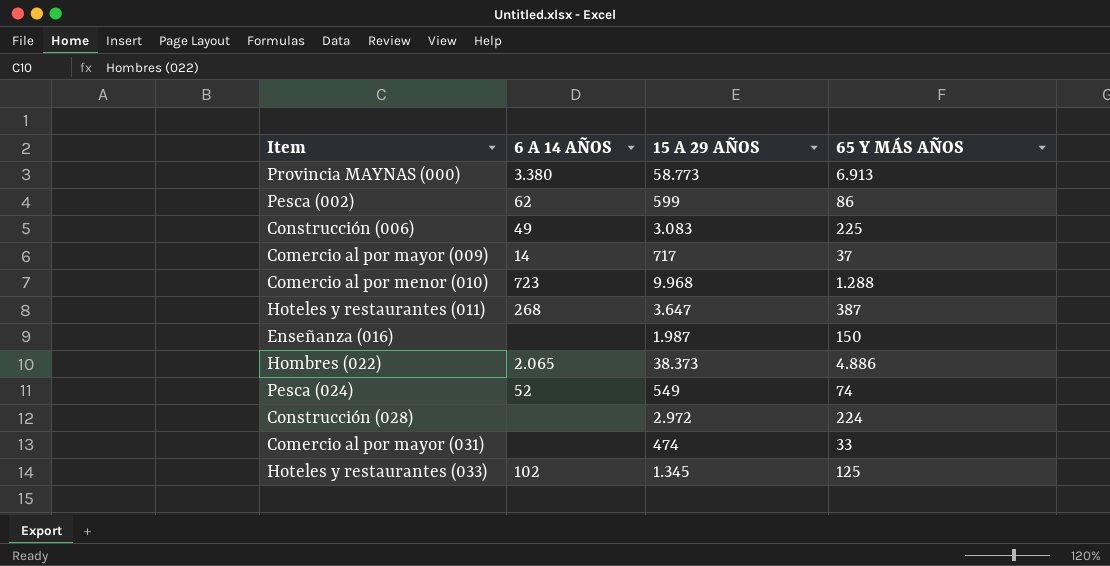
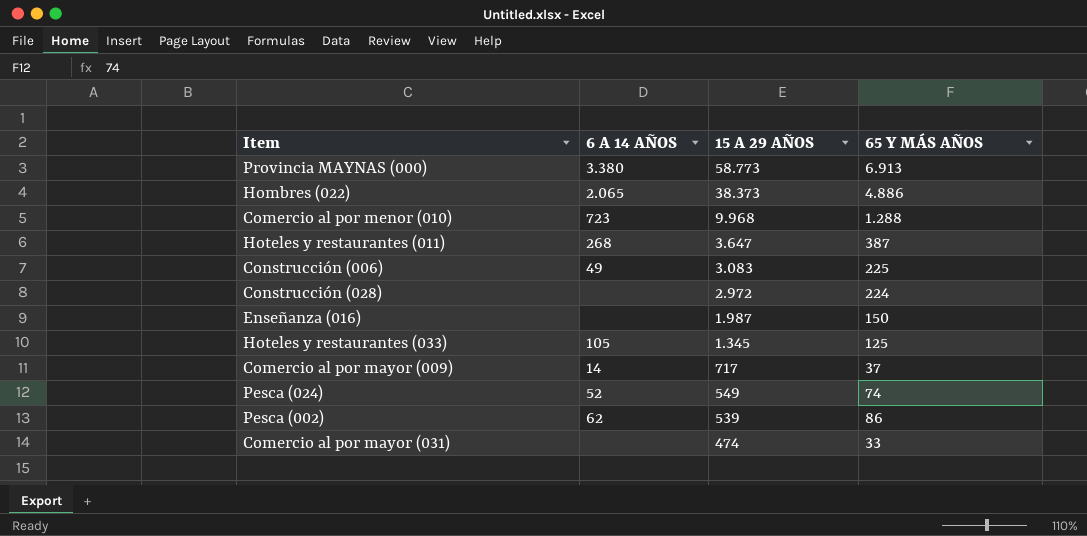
row order: none -> 15 A 29 AÑOS descending
Hoteles y restaurantes (033) | 6 A 14 AÑOS: 102 -> 105
Pesca (002) | 15 A 29 AÑOS: 599 -> 539

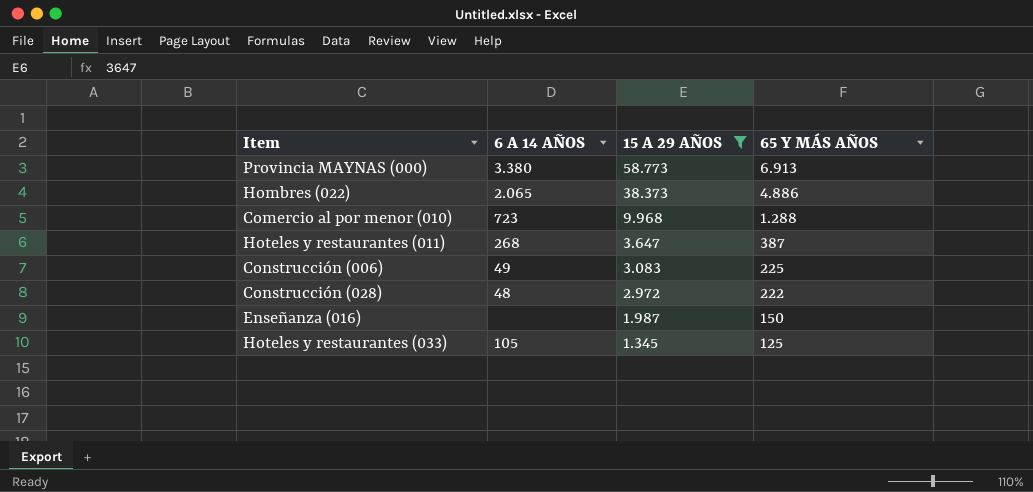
filter: none -> 15 A 29 AÑOS >= 1.345
Construcción (028) | 6 A 14 AÑOS: none -> 48
Construcción (028) | 65 Y MÁS AÑOS: 224 -> 222

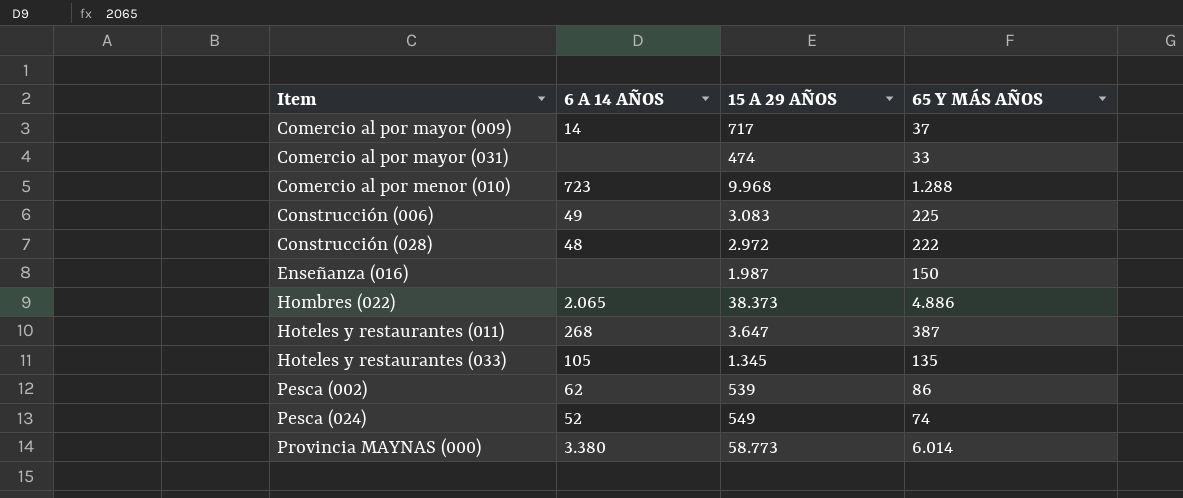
filter: 15 A 29 AÑOS >= 1.345 -> none
row order: 15 A 29 AÑOS descending -> Item ascending
Hoteles y restaurantes (033) | 65 Y MÁS AÑOS: 125 -> 135
Provincia MAYNAS (000) | 65 Y MÁS AÑOS: 6.913 -> 6.014

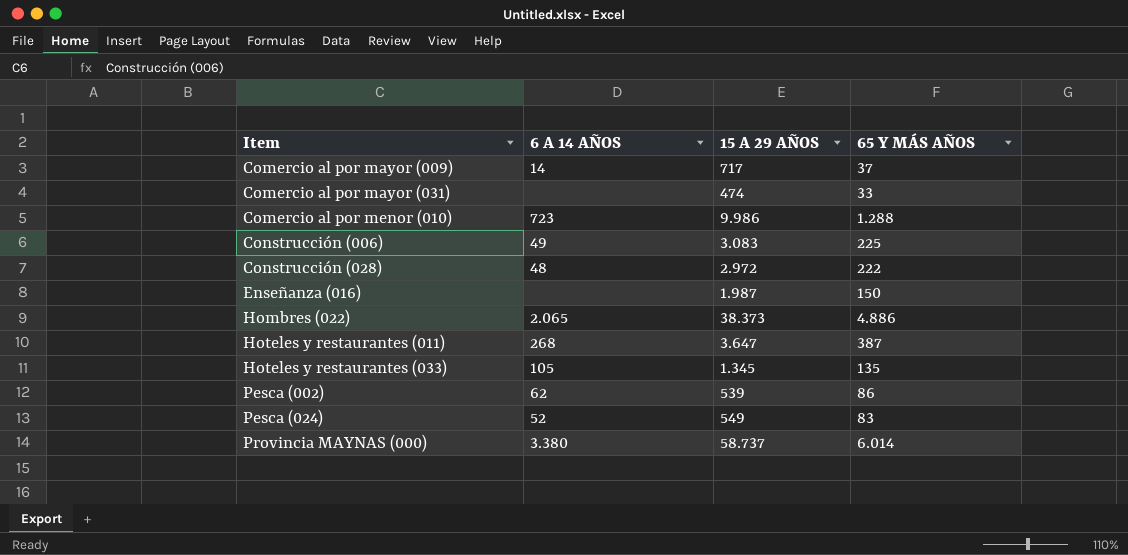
Comercio al por menor (010) | 15 A 29 AÑOS: 9.968 -> 9.986
Pesca (024) | 65 Y MÁS AÑOS: 74 -> 83
Provincia MAYNAS (000) | 15 A 29 AÑOS: 58.773 -> 58.737

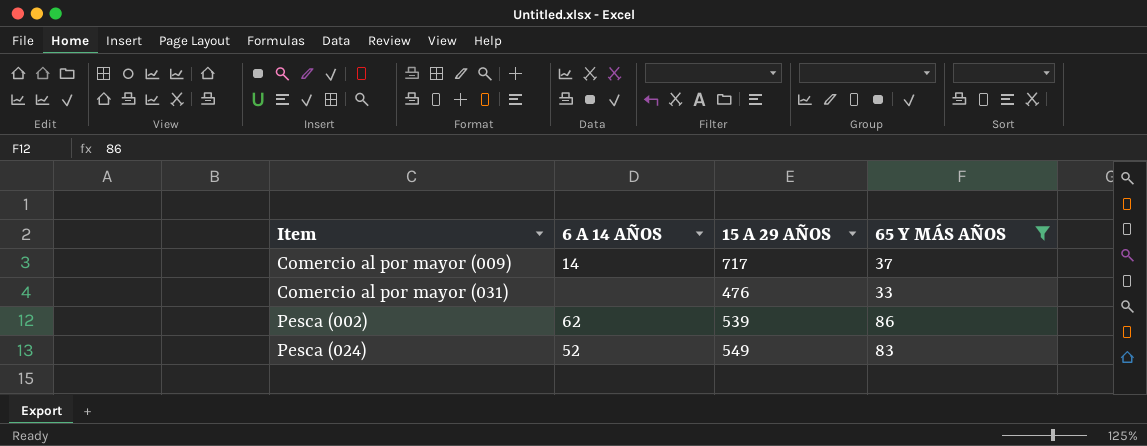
filter: none -> 65 Y MÁS AÑOS <= 86
Comercio al por mayor (031) | 15 A 29 AÑOS: 474 -> 476

